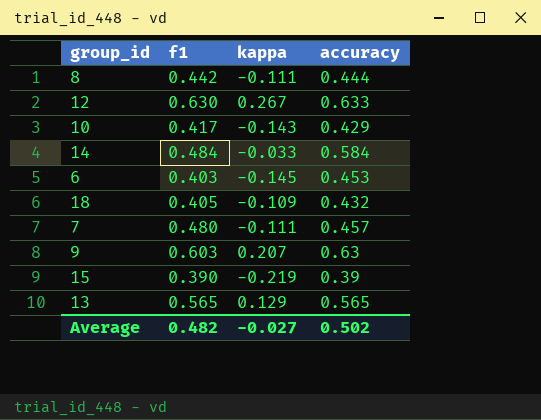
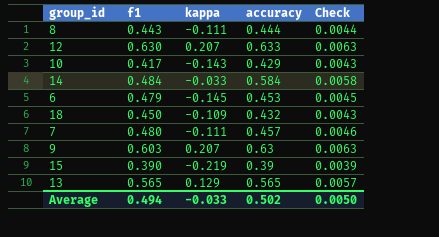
column Check | formula: none -> [accuracy] * 0.01
8 | f1: 0.442 -> 0.443
12 | kappa: 0.267 -> 0.207
6 | f1: 0.403 -> 0.479
18 | f1: 0.405 -> 0.450
Average | f1: 0.482 -> 0.494
Average | kappa: -0.027 -> -0.033

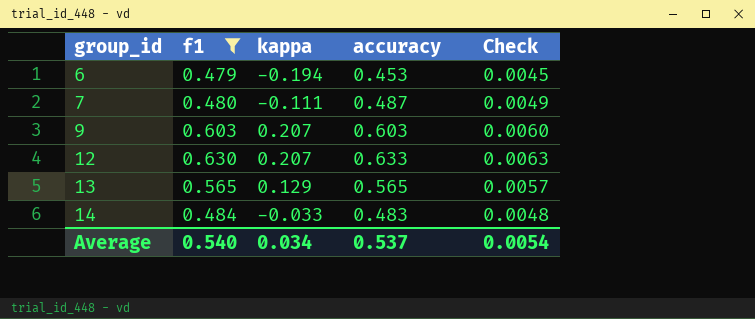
filter: none -> f1 >= 0.479
row order: none -> group_id ascending
6 | kappa: -0.145 -> -0.194
7 | accuracy: 0.457 -> 0.487
7 | Check: 0.0046 -> 0.0049
9 | accuracy: 0.63 -> 0.603
9 | Check: 0.0063 -> 0.0060
14 | accuracy: 0.584 -> 0.483
14 | Check: 0.0058 -> 0.0048
Average | f1: 0.494 -> 0.540
Average | kappa: -0.033 -> 0.034
Average | accuracy: 0.502 -> 0.537
Average | Check: 0.0050 -> 0.0054

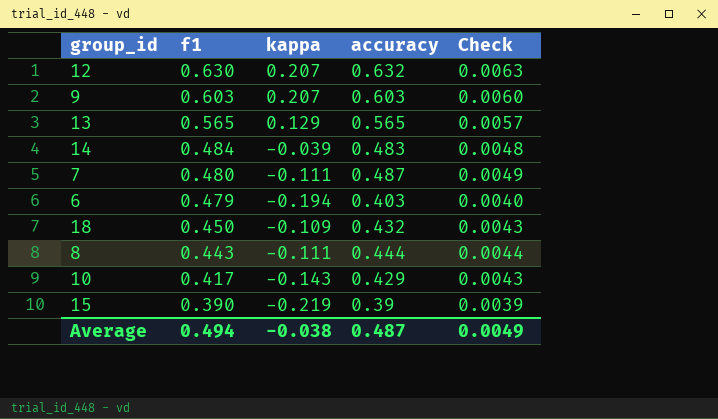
filter: f1 >= 0.479 -> none
row order: group_id ascending -> f1 descending
12 | accuracy: 0.633 -> 0.632
14 | kappa: -0.033 -> -0.039
6 | accuracy: 0.453 -> 0.403
6 | Check: 0.0045 -> 0.0040
Average | f1: 0.540 -> 0.494
Average | kappa: 0.034 -> -0.038
Average | accuracy: 0.537 -> 0.487
Average | Check: 0.0054 -> 0.0049

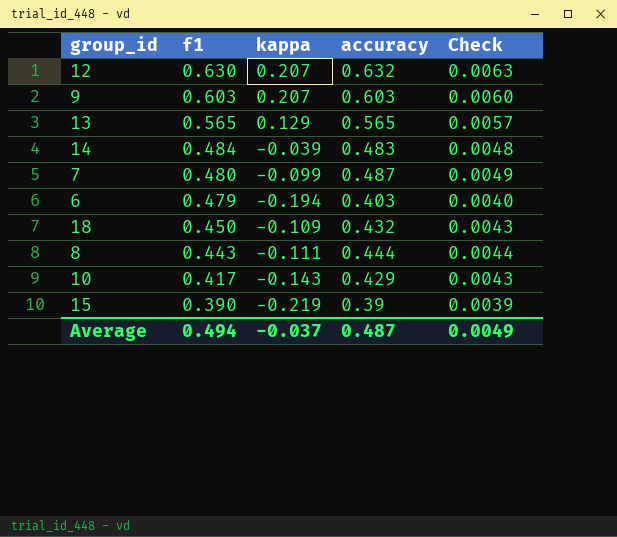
7 | kappa: -0.111 -> -0.099
Average | kappa: -0.038 -> -0.037

